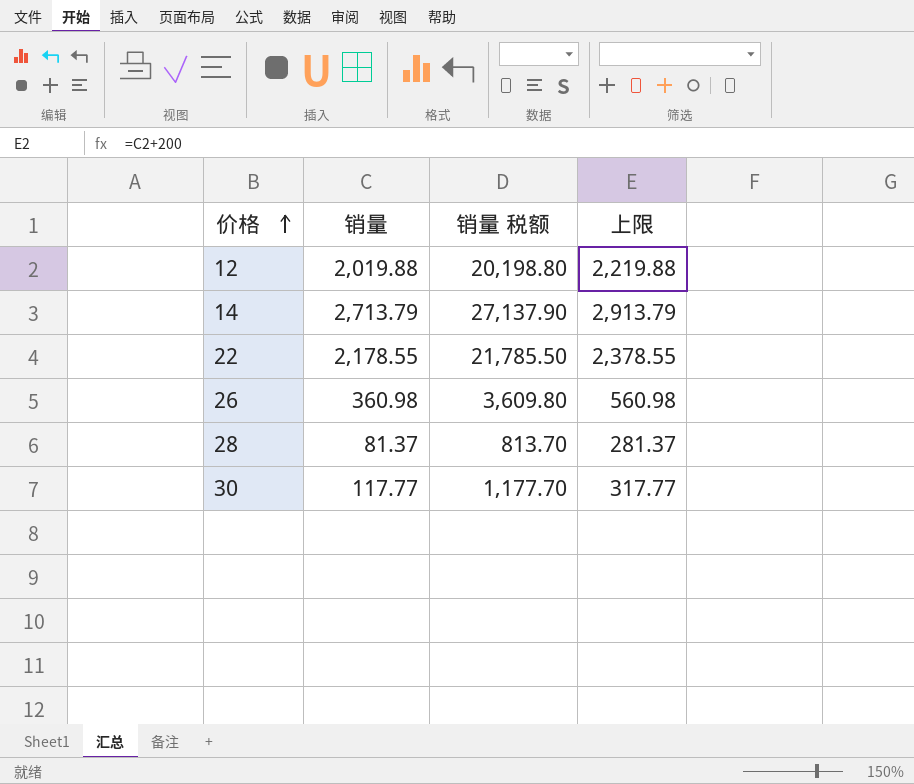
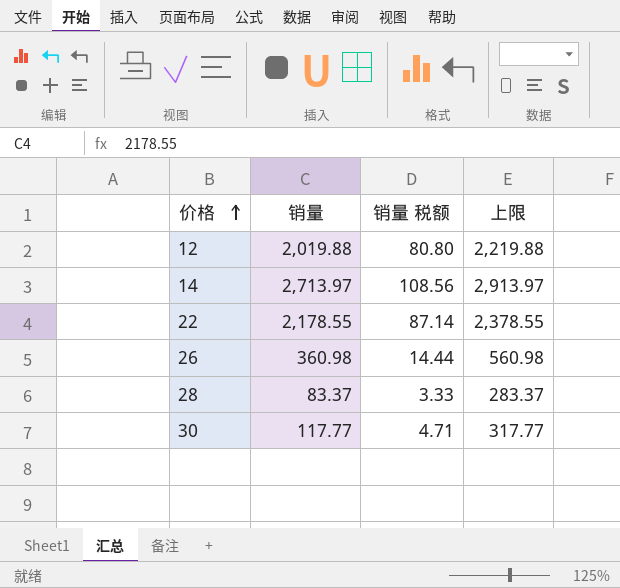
column 销量 税额 | formula: [销量] * 10 -> [销量] * 0.04
14 | 销量: 2,713.79 -> 2,713.97
14 | 上限: 2,913.79 -> 2,913.97
28 | 销量: 81.37 -> 83.37
28 | 上限: 281.37 -> 283.37

